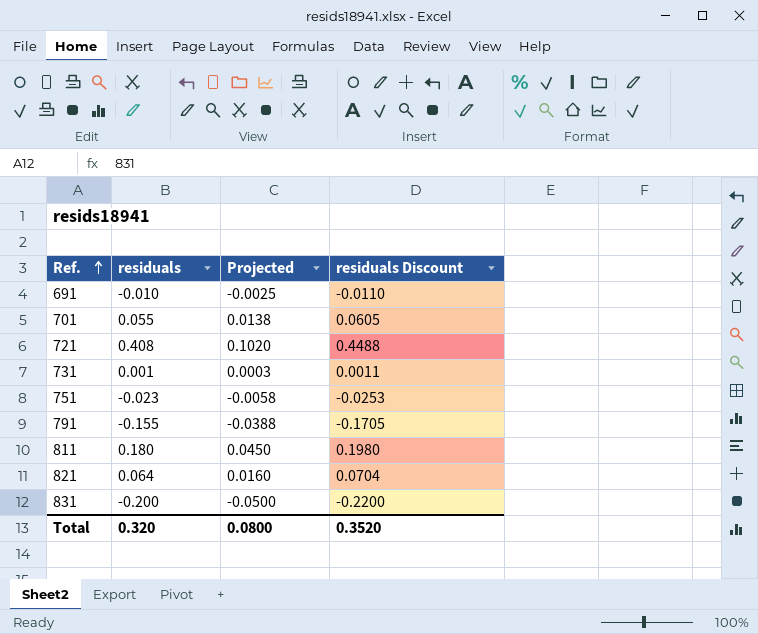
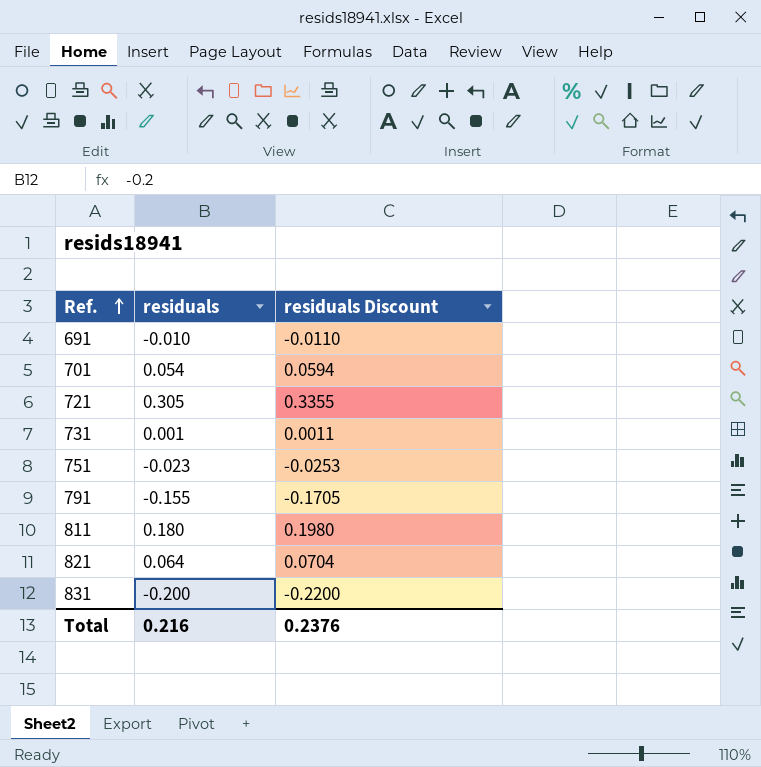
column Projected | formula: [residuals] * 0.25 -> none
701 | residuals: 0.055 -> 0.054
701 | residuals Discount: 0.0605 -> 0.0594
721 | residuals: 0.408 -> 0.305
721 | residuals Discount: 0.4488 -> 0.3355
Total | residuals: 0.320 -> 0.216
Total | residuals Discount: 0.3520 -> 0.2376

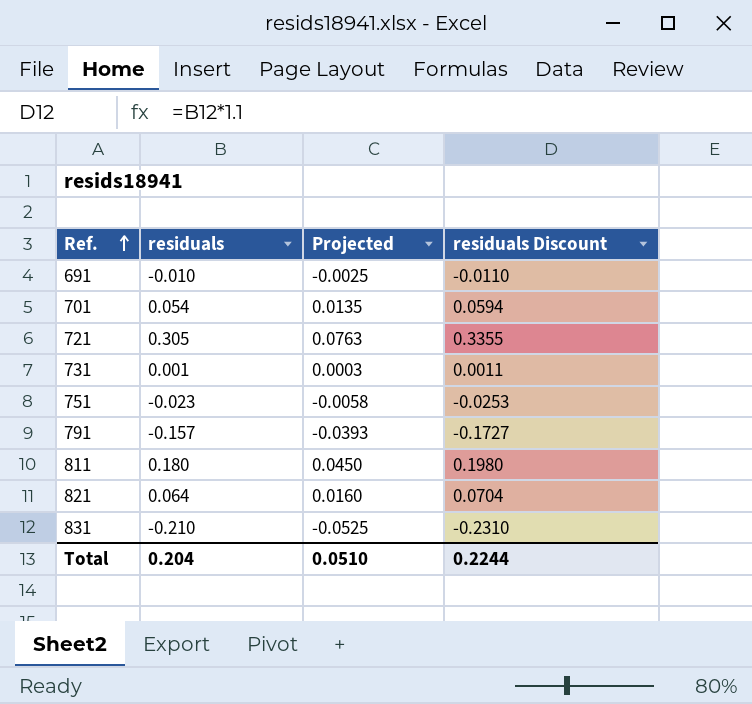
column Projected | formula: none -> [residuals] * 0.25
791 | residuals: -0.155 -> -0.157
791 | residuals Discount: -0.1705 -> -0.1727
831 | residuals: -0.200 -> -0.210
831 | residuals Discount: -0.2200 -> -0.2310
Total | residuals: 0.216 -> 0.204
Total | residuals Discount: 0.2376 -> 0.2244

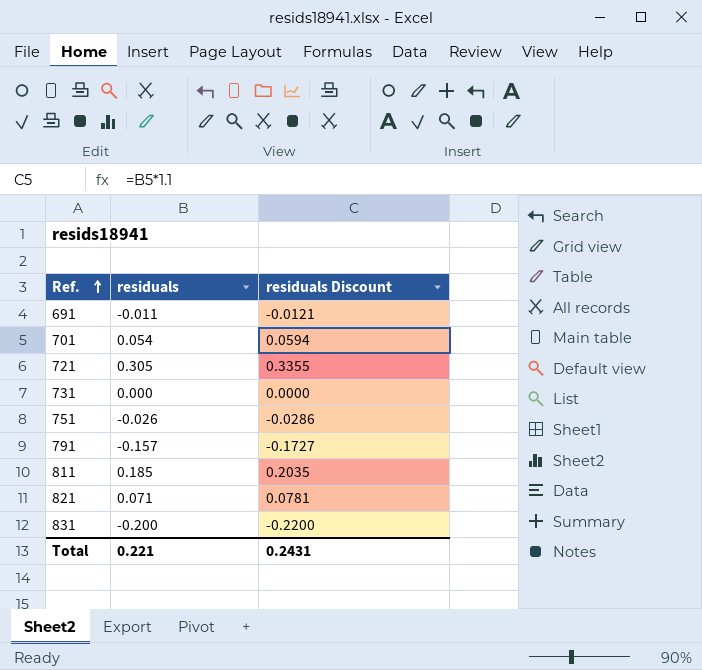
column Projected | formula: [residuals] * 0.25 -> none
691 | residuals: -0.010 -> -0.011
691 | residuals Discount: -0.0110 -> -0.0121
731 | residuals: 0.001 -> 0.000
731 | residuals Discount: 0.0011 -> 0.0000
751 | residuals: -0.023 -> -0.026
751 | residuals Discount: -0.0253 -> -0.0286
811 | residuals: 0.180 -> 0.185
811 | residuals Discount: 0.1980 -> 0.2035
821 | residuals: 0.064 -> 0.071
821 | residuals Discount: 0.0704 -> 0.0781
831 | residuals: -0.210 -> -0.200
831 | residuals Discount: -0.2310 -> -0.2200
Total | residuals: 0.204 -> 0.221
Total | residuals Discount: 0.2244 -> 0.2431

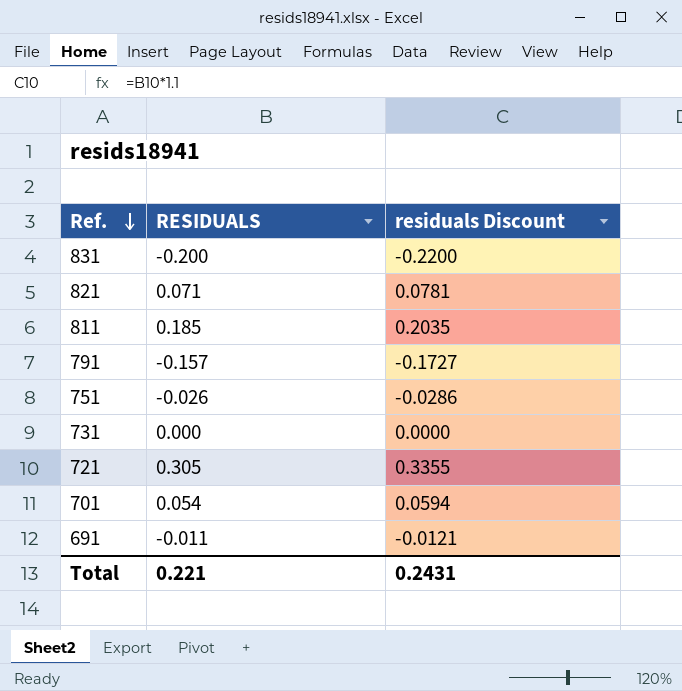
row order: Ref. ascending -> Ref. descending
column name: residuals -> RESIDUALS

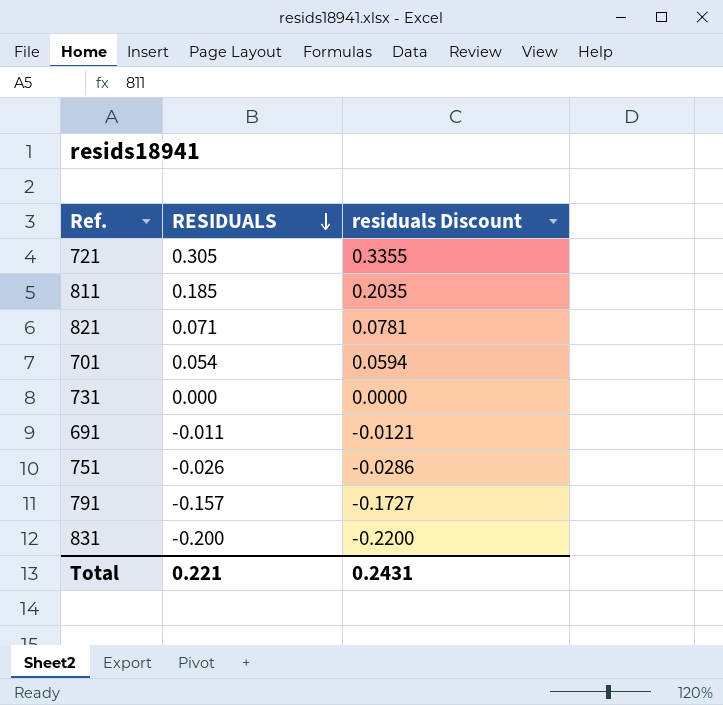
row order: Ref. descending -> RESIDUALS descending

